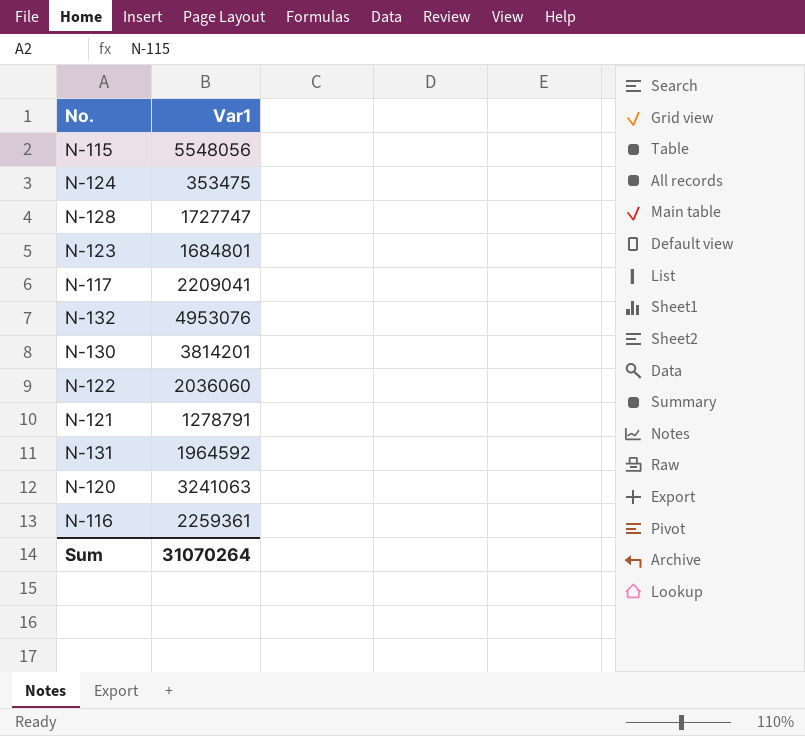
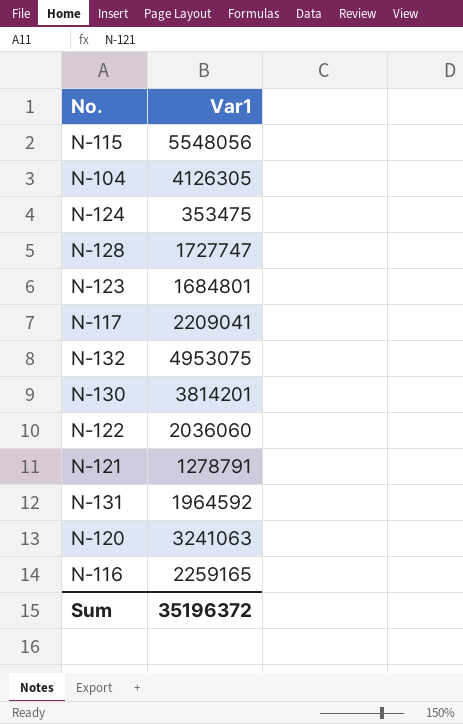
row N-104: none -> 4126305
N-132 | Var1: 4953076 -> 4953075
N-116 | Var1: 2259361 -> 2259165
Sum | Var1: 31070264 -> 35196372

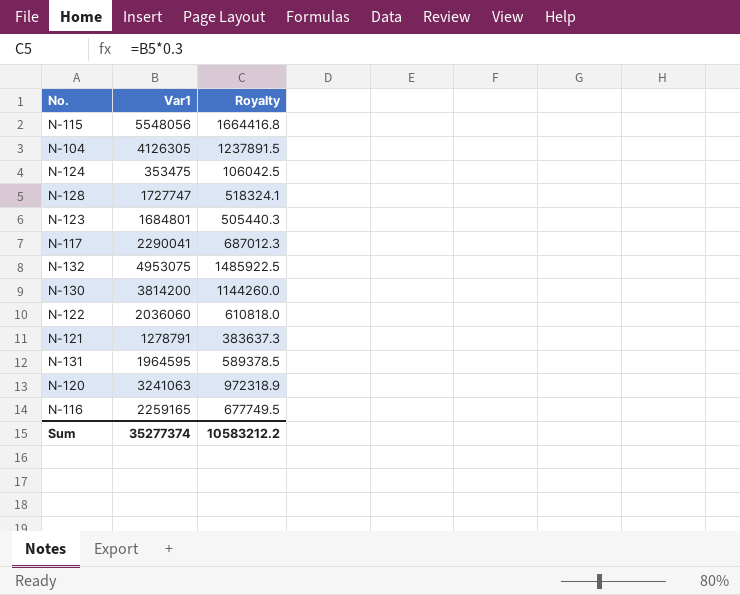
column Royalty | formula: none -> [Var1] * 0.3
N-117 | Var1: 2209041 -> 2290041
N-130 | Var1: 3814201 -> 3814200
N-131 | Var1: 1964592 -> 1964595
Sum | Var1: 35196372 -> 35277374

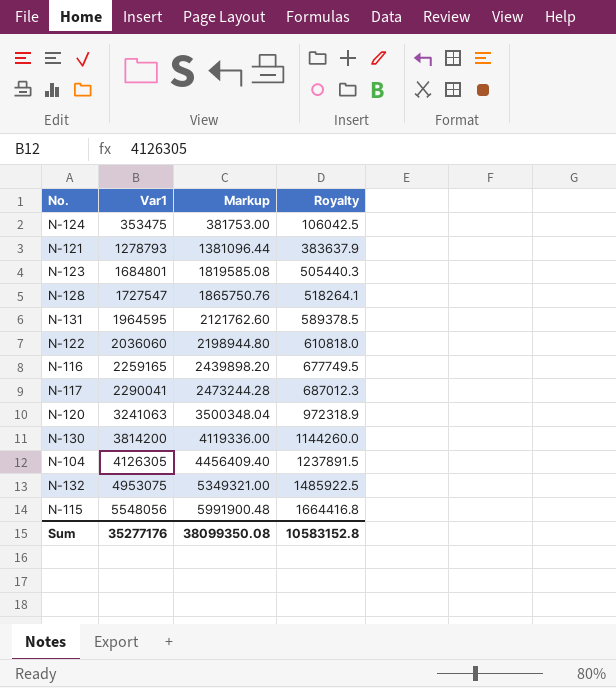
row order: none -> Var1 ascending
column Markup | formula: none -> [Var1] * 1.08
N-121 | Var1: 1278791 -> 1278793
N-121 | Royalty: 383637.3 -> 383637.9
N-128 | Var1: 1727747 -> 1727547
N-128 | Royalty: 518324.1 -> 518264.1
Sum | Var1: 35277374 -> 35277176
Sum | Royalty: 10583212.2 -> 10583152.8

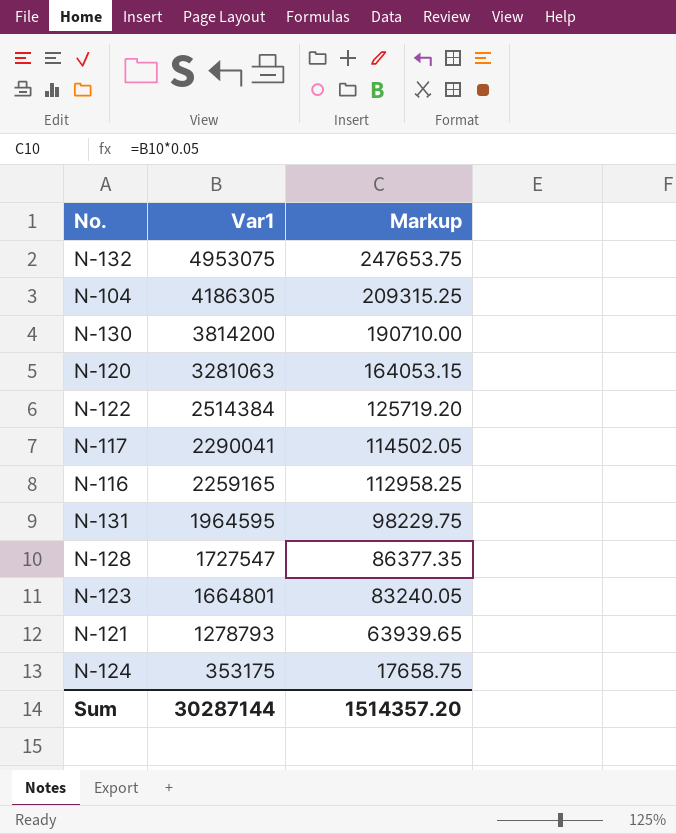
row order: Var1 ascending -> Var1 descending
column Royalty | formula: [Var1] * 0.3 -> none
column Markup | formula: [Var1] * 1.08 -> [Var1] * 0.05
row N-115: 5548056 | 5991900.48 | 1664416.8 -> none
N-104 | Var1: 4126305 -> 4186305
N-120 | Var1: 3241063 -> 3281063
N-122 | Var1: 2036060 -> 2514384
N-123 | Var1: 1684801 -> 1664801
N-124 | Var1: 353475 -> 353175
Sum | Var1: 35277176 -> 30287144
Sum | Markup: 38099350.08 -> 1514357.20

